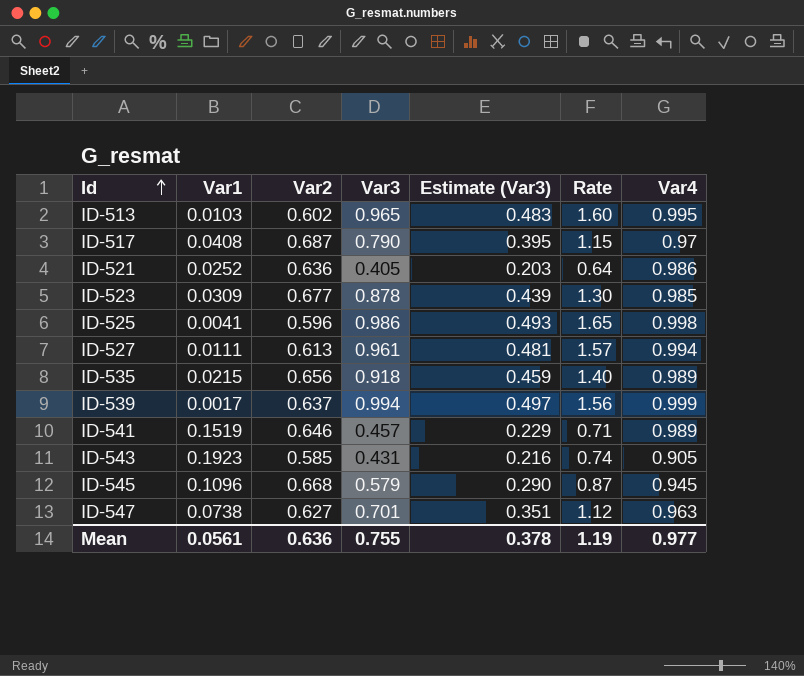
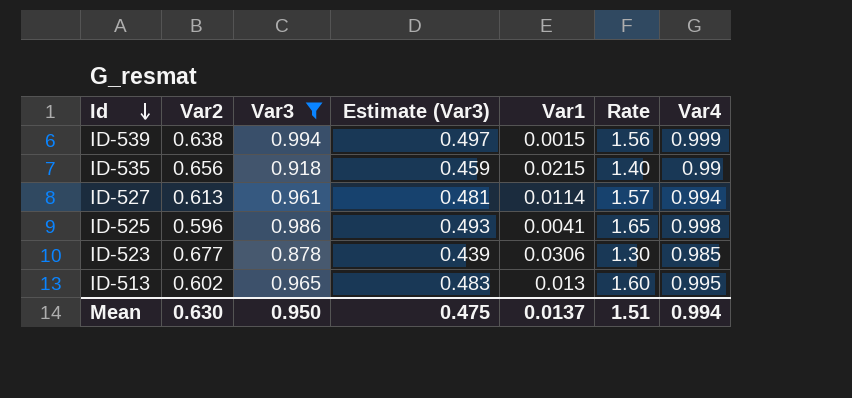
filter: none -> Var3 >= 0.878
row order: Id ascending -> Id descending
column Var1 | position: 2 -> 5
ID-539 | Var2: 0.637 -> 0.638
ID-539 | Var1: 0.0017 -> 0.0015
ID-535 | Var4: 0.989 -> 0.99
ID-527 | Var1: 0.0111 -> 0.0114
ID-523 | Var1: 0.0309 -> 0.0306
ID-513 | Var1: 0.0103 -> 0.013
Mean | Var2: 0.636 -> 0.630
Mean | Var3: 0.755 -> 0.950
Mean | Estimate (Var3): 0.378 -> 0.475
Mean | Var1: 0.0561 -> 0.0137
Mean | Rate: 1.19 -> 1.51
Mean | Var4: 0.977 -> 0.994

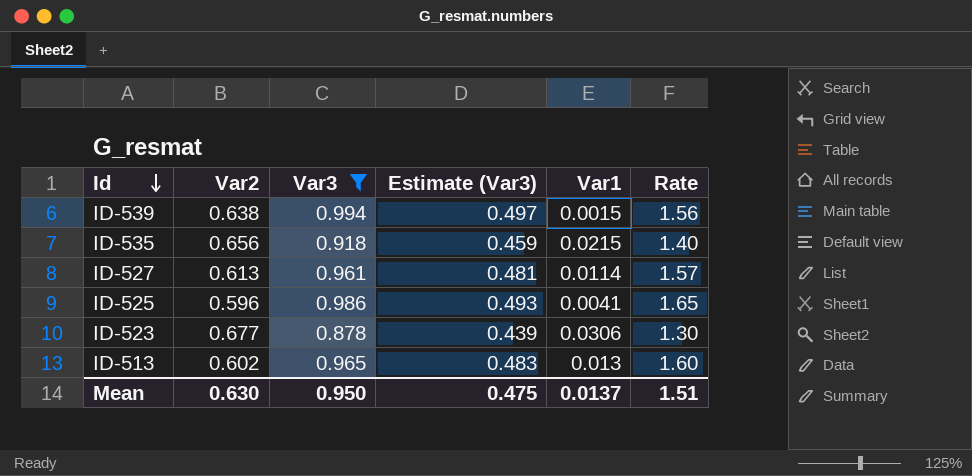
column Var4 | position: 7 -> none

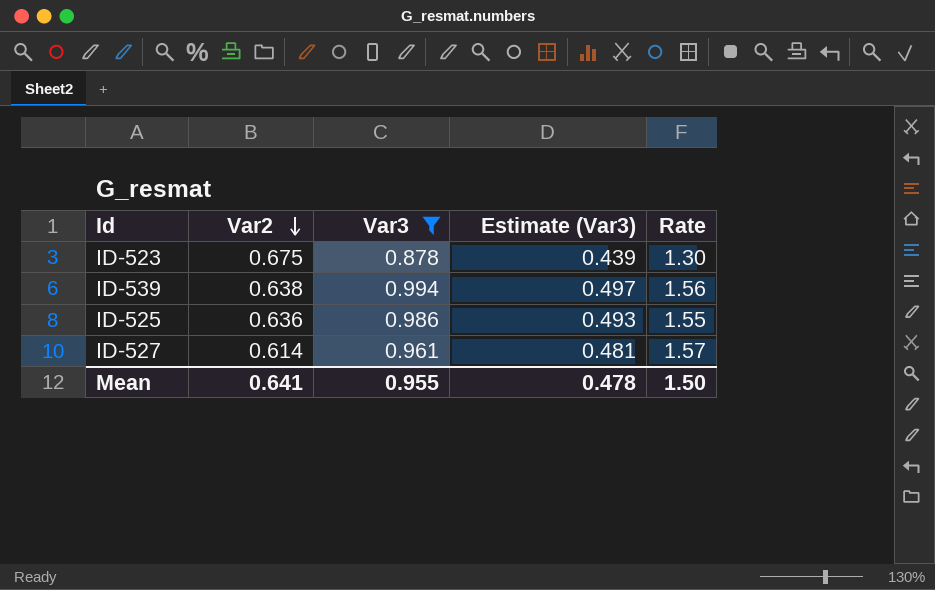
row order: Id descending -> Var2 descending
column Var1 | position: 5 -> none
row ID-535: 0.656 | 0.918 | 0.459 | 0.0215 | 1.40 -> none
row ID-513: 0.602 | 0.965 | 0.483 | 0.013 | 1.60 -> none
ID-523 | Var2: 0.677 -> 0.675
ID-525 | Var2: 0.596 -> 0.636
ID-525 | Rate: 1.65 -> 1.55
ID-527 | Var2: 0.613 -> 0.614
Mean | Var2: 0.630 -> 0.641
Mean | Var3: 0.950 -> 0.955
Mean | Estimate (Var3): 0.475 -> 0.478
Mean | Rate: 1.51 -> 1.50

